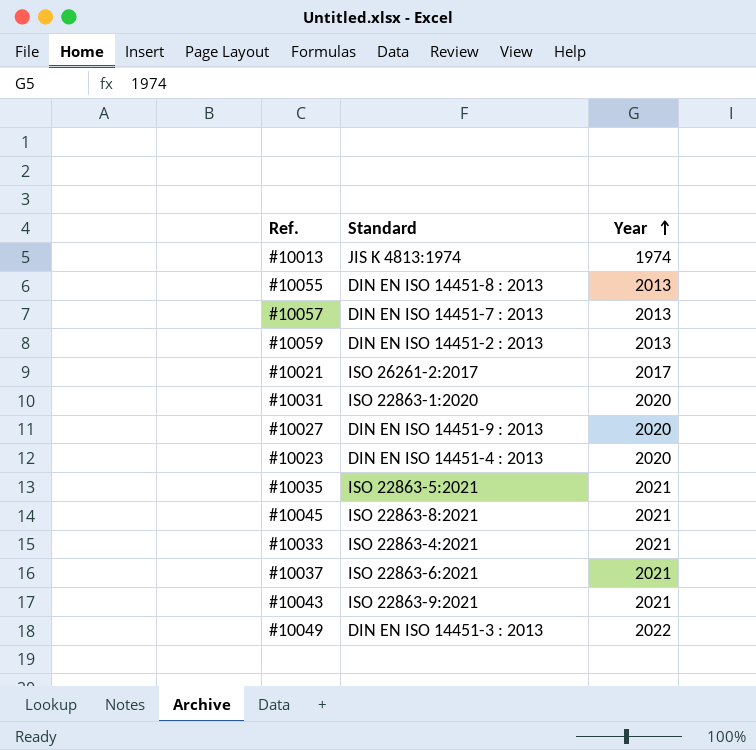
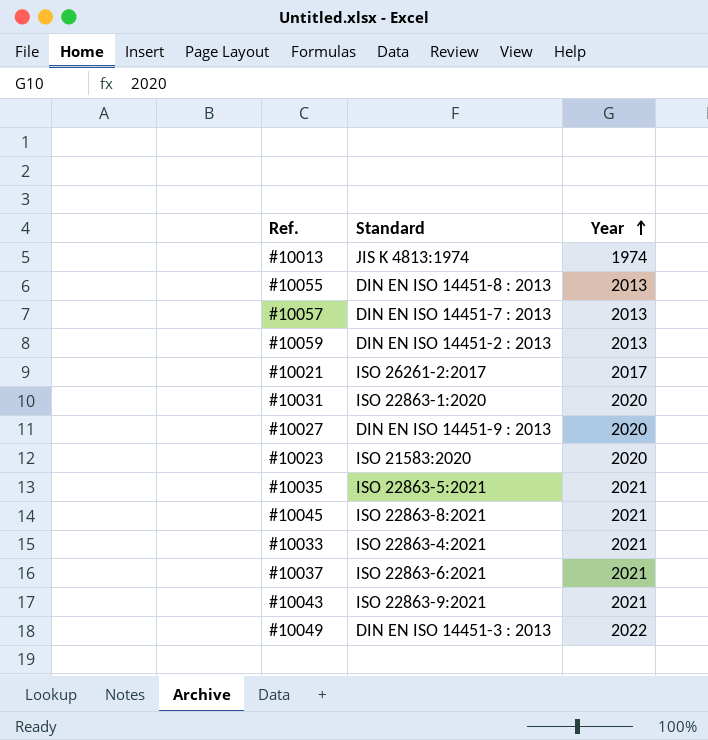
#10023 | Standard: DIN EN ISO 14451-4 : 2013 -> ISO 21583:2020

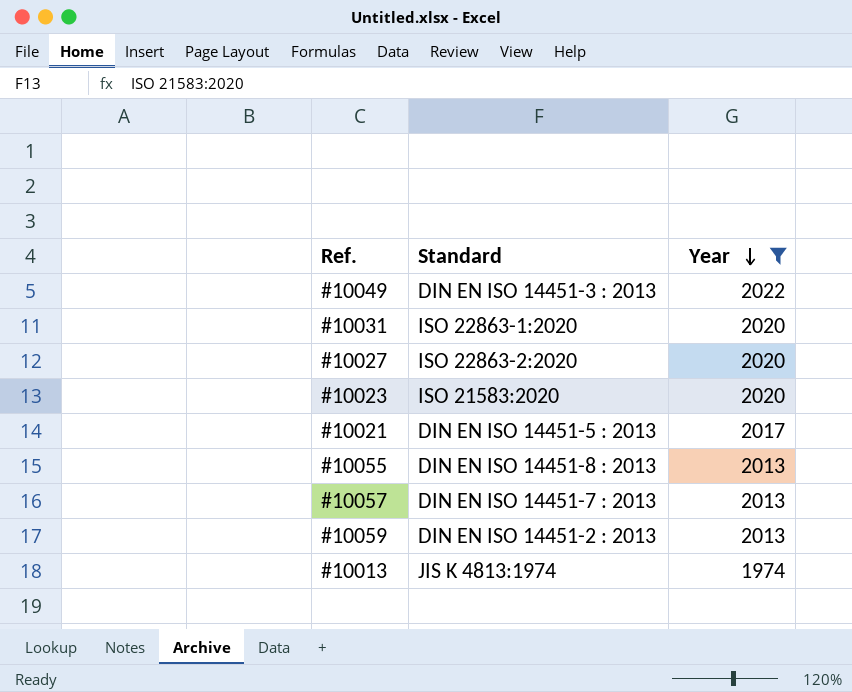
filter: none -> Year != 2021
row order: Year ascending -> Year descending
#10027 | Standard: DIN EN ISO 14451-9 : 2013 -> ISO 22863-2:2020
#10021 | Standard: ISO 26261-2:2017 -> DIN EN ISO 14451-5 : 2013

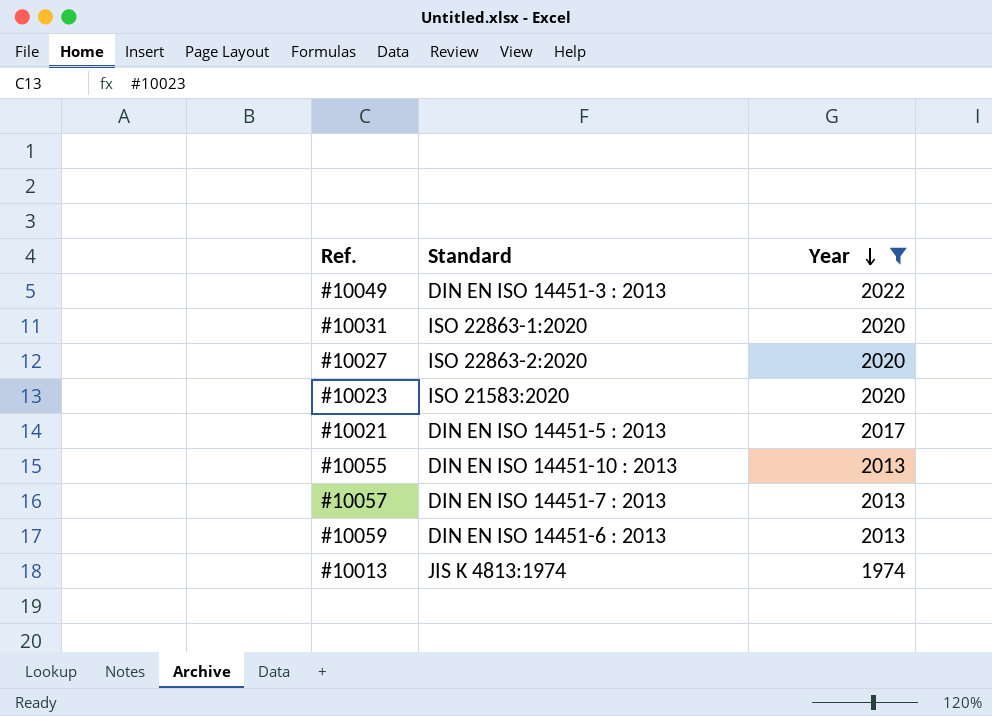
#10055 | Standard: DIN EN ISO 14451-8 : 2013 -> DIN EN ISO 14451-10 : 2013
#10059 | Standard: DIN EN ISO 14451-2 : 2013 -> DIN EN ISO 14451-6 : 2013

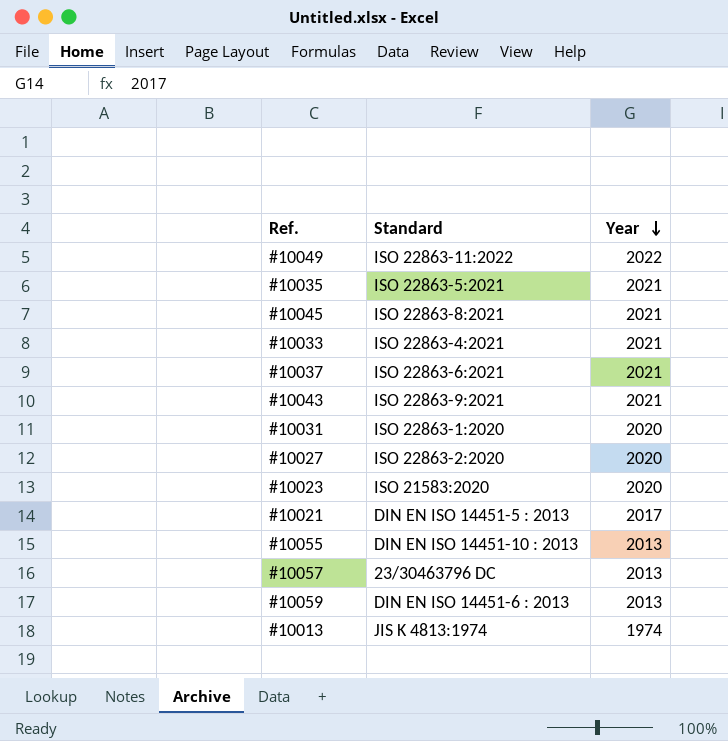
filter: Year != 2021 -> none
#10049 | Standard: DIN EN ISO 14451-3 : 2013 -> ISO 22863-11:2022
#10057 | Standard: DIN EN ISO 14451-7 : 2013 -> 23/30463796 DC

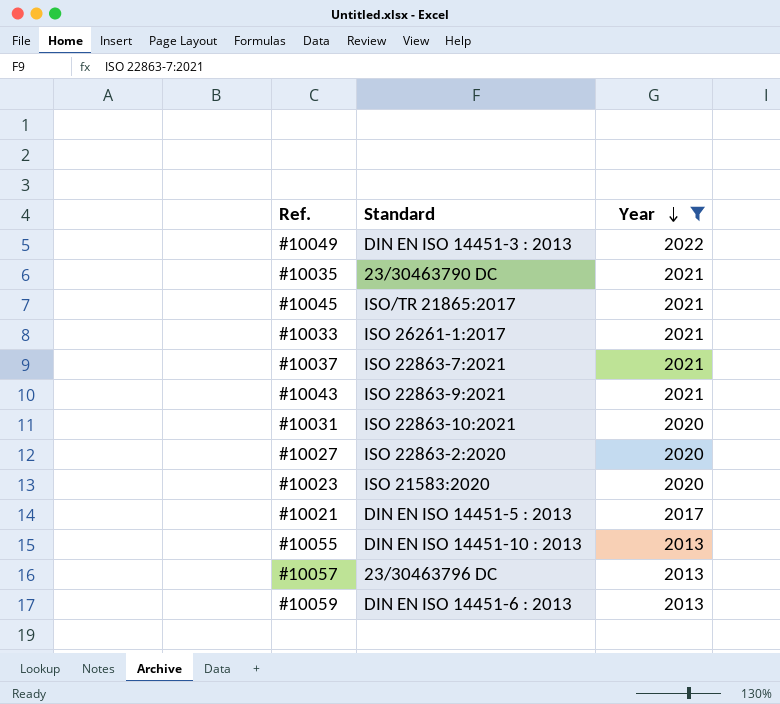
filter: none -> Year != 1974
#10049 | Standard: ISO 22863-11:2022 -> DIN EN ISO 14451-3 : 2013
#10035 | Standard: ISO 22863-5:2021 -> 23/30463790 DC
#10045 | Standard: ISO 22863-8:2021 -> ISO/TR 21865:2017
#10033 | Standard: ISO 22863-4:2021 -> ISO 26261-1:2017
#10037 | Standard: ISO 22863-6:2021 -> ISO 22863-7:2021
#10031 | Standard: ISO 22863-1:2020 -> ISO 22863-10:2021

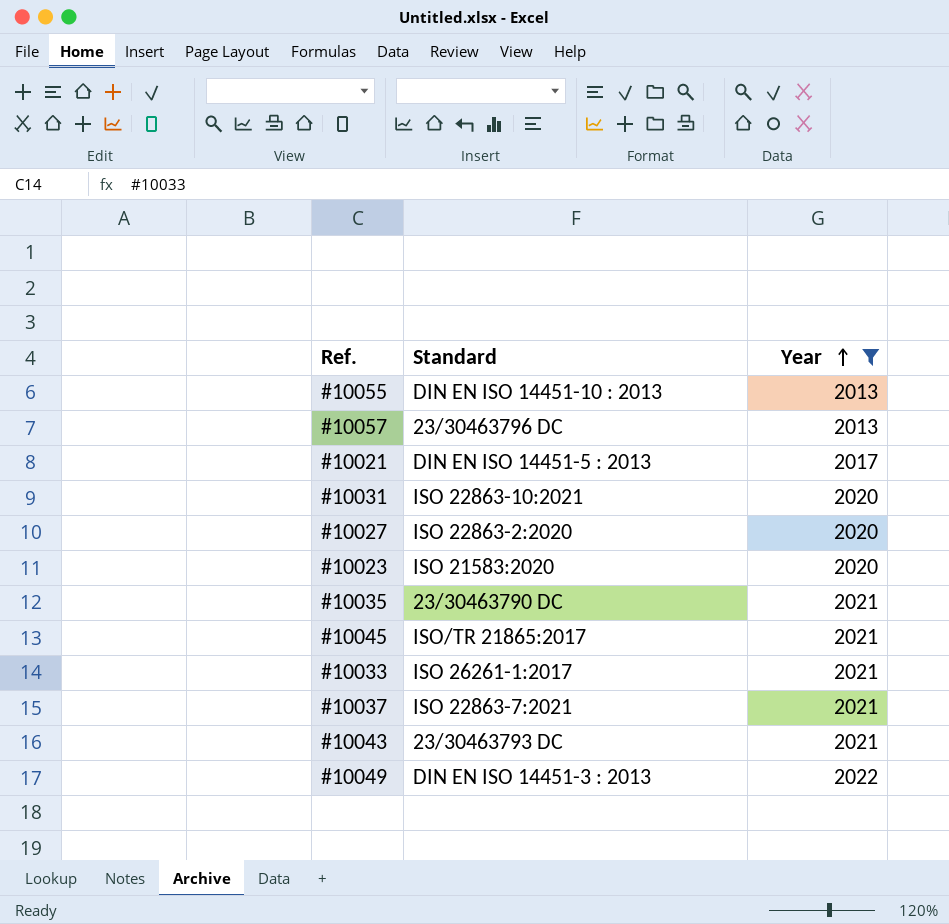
row order: Year descending -> Year ascending
row #10059: DIN EN ISO 14451-6 : 2013 | 2013 -> none
#10043 | Standard: ISO 22863-9:2021 -> 23/30463793 DC

